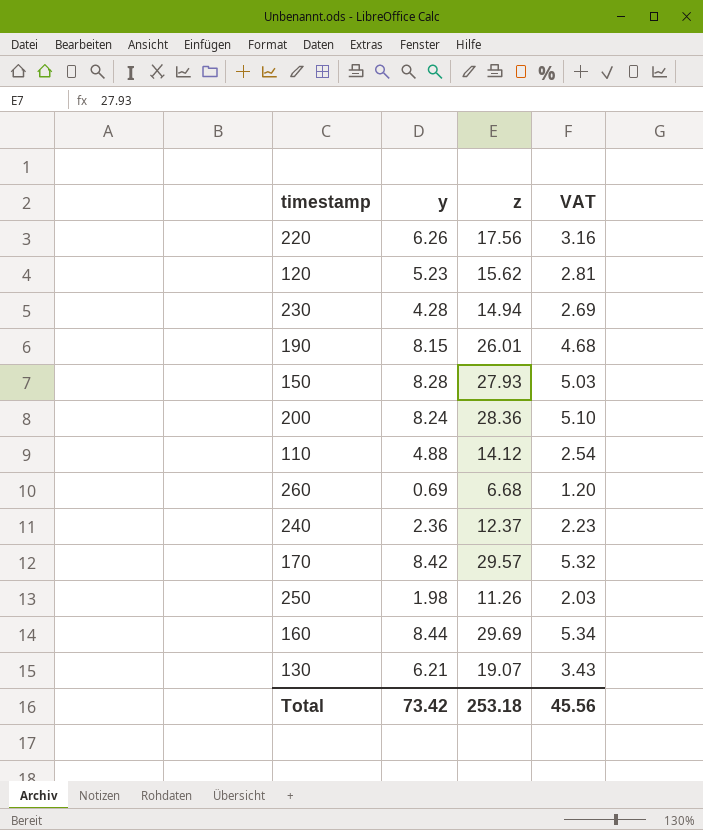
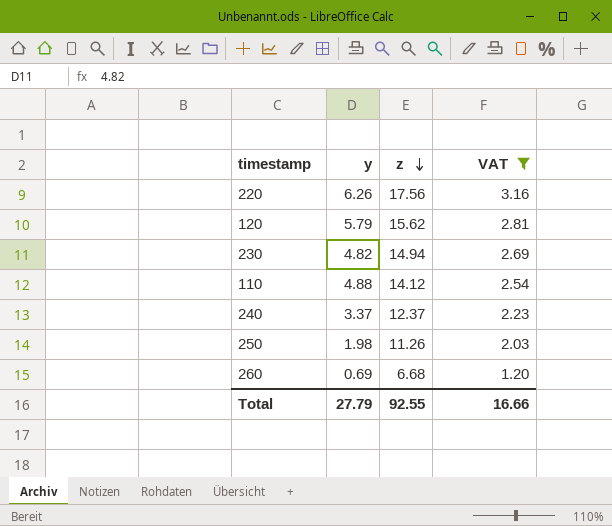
filter: none -> VAT <= 3.16
row order: none -> z descending
120 | y: 5.23 -> 5.79
230 | y: 4.28 -> 4.82
240 | y: 2.36 -> 3.37
Total | y: 73.42 -> 27.79
Total | z: 253.18 -> 92.55
Total | VAT: 45.56 -> 16.66

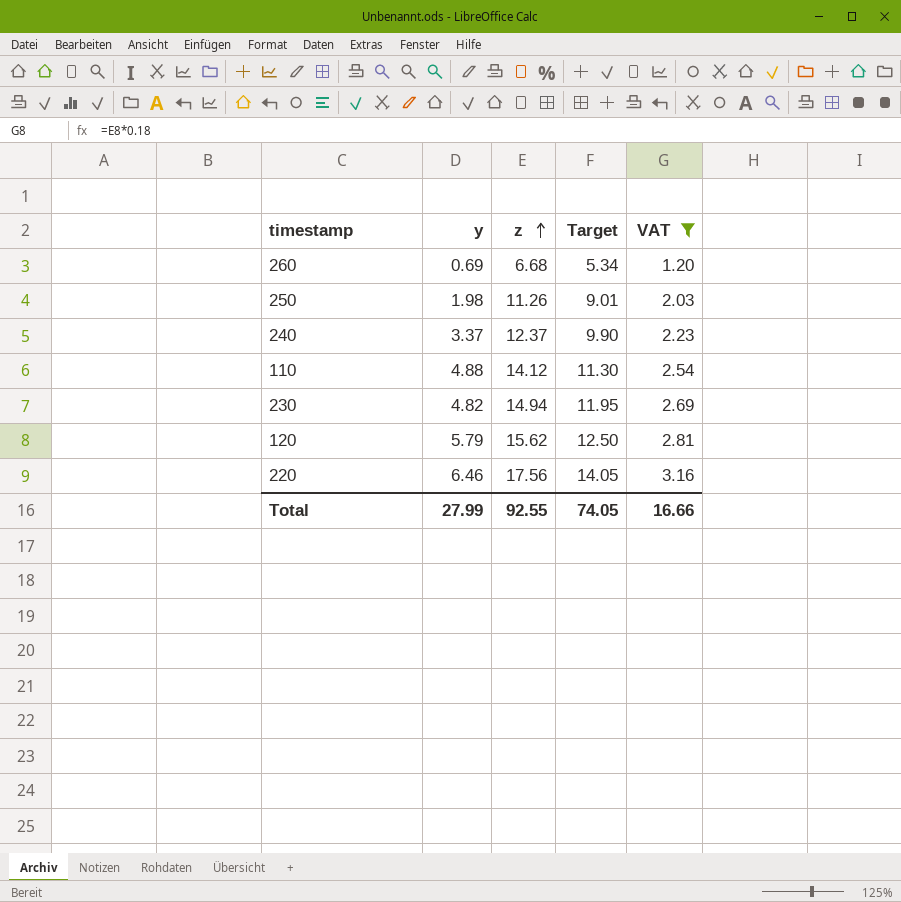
row order: z descending -> z ascending
column Target | formula: none -> [z] * 0.8
220 | y: 6.26 -> 6.46
Total | y: 27.79 -> 27.99

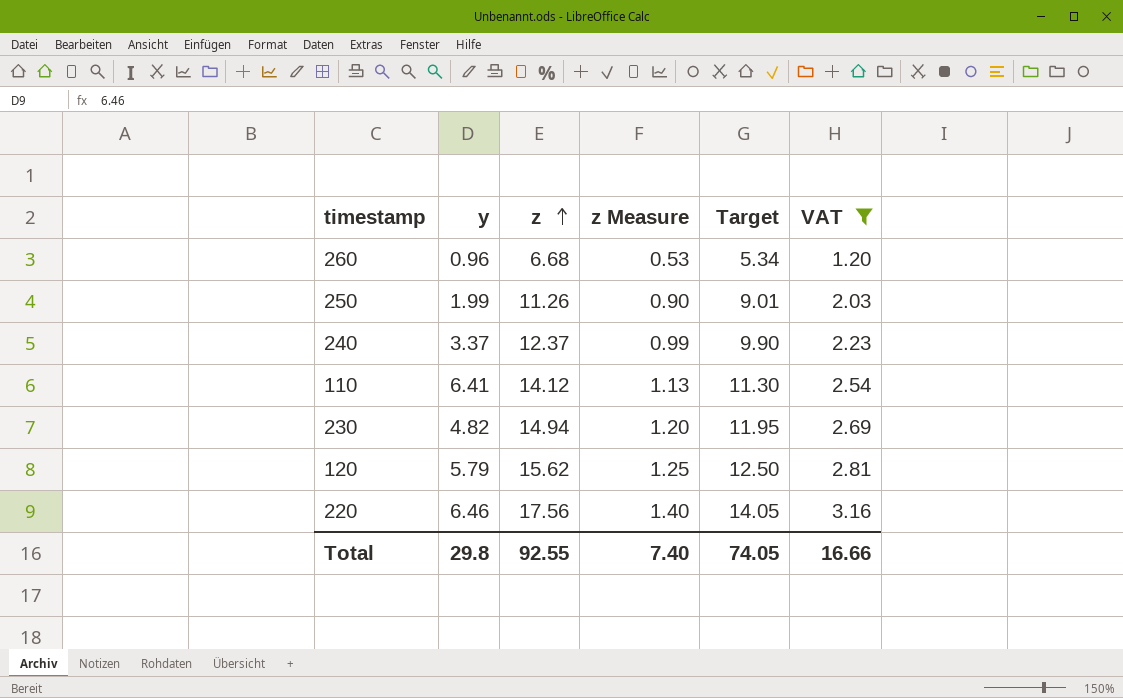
column z Measure | formula: none -> [z] * 0.08
260 | y: 0.69 -> 0.96
250 | y: 1.98 -> 1.99
110 | y: 4.88 -> 6.41
Total | y: 27.99 -> 29.8

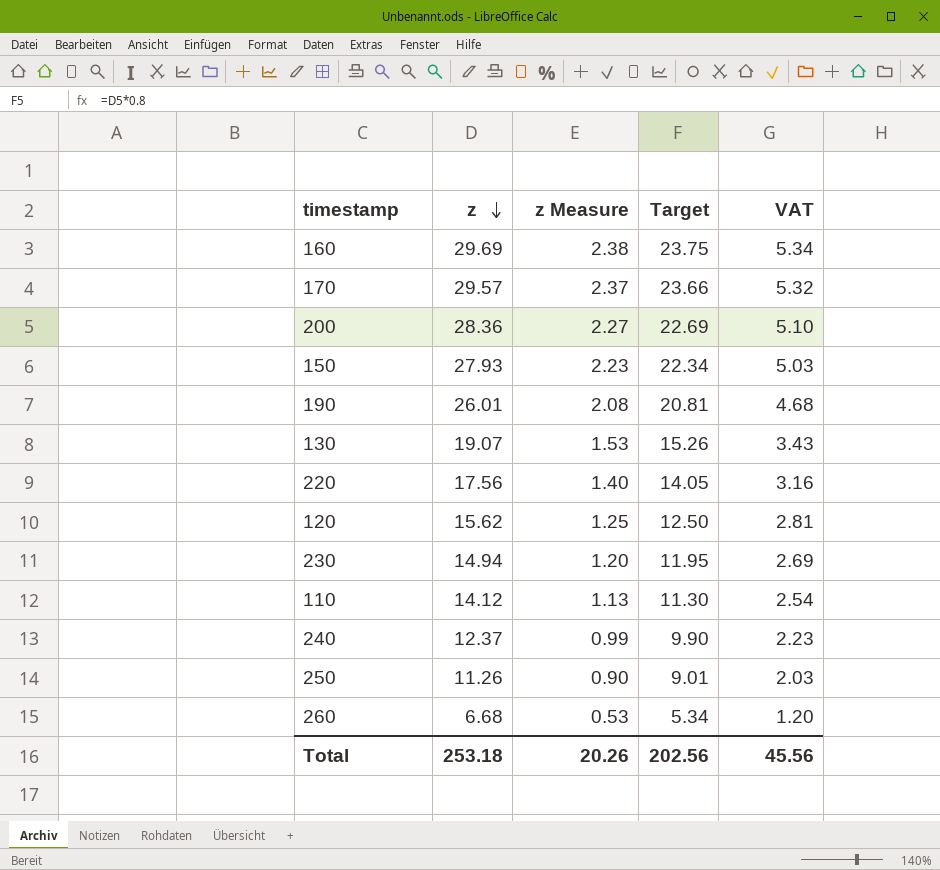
filter: VAT <= 3.16 -> none
row order: z ascending -> z descending
column y | position: 2 -> none
Total | z: 92.55 -> 253.18
Total | z Measure: 7.40 -> 20.26
Total | Target: 74.05 -> 202.56
Total | VAT: 16.66 -> 45.56

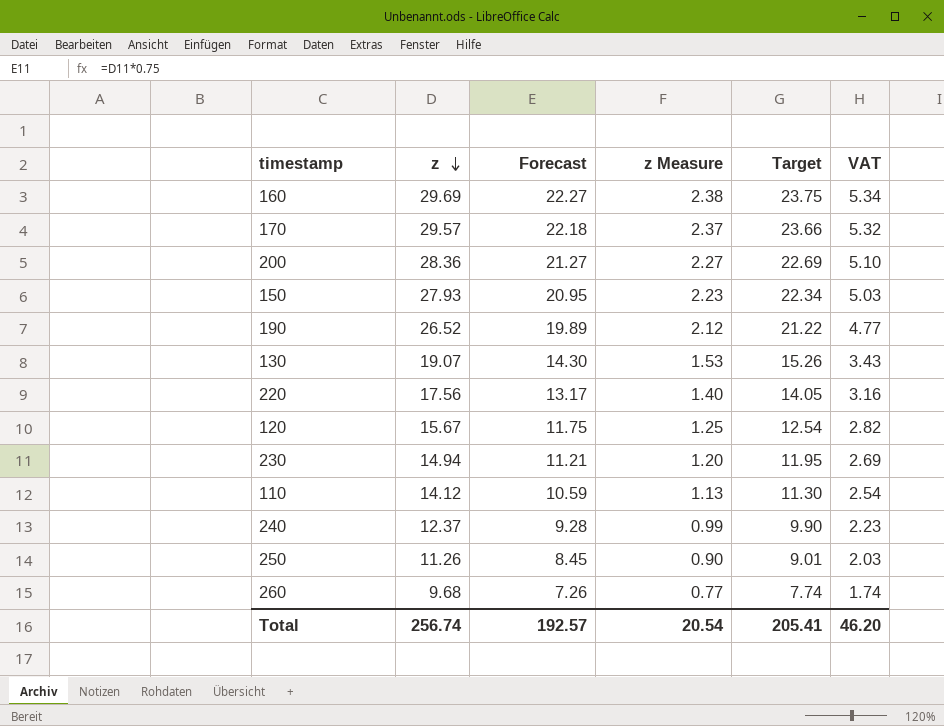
column Forecast | formula: none -> [z] * 0.75
190 | z: 26.01 -> 26.52
190 | z Measure: 2.08 -> 2.12
190 | Target: 20.81 -> 21.22
190 | VAT: 4.68 -> 4.77
120 | z: 15.62 -> 15.67
120 | Target: 12.50 -> 12.54
120 | VAT: 2.81 -> 2.82
260 | z: 6.68 -> 9.68
260 | z Measure: 0.53 -> 0.77
260 | Target: 5.34 -> 7.74
260 | VAT: 1.20 -> 1.74
Total | z: 253.18 -> 256.74
Total | z Measure: 20.26 -> 20.54
Total | Target: 202.56 -> 205.41
Total | VAT: 45.56 -> 46.20

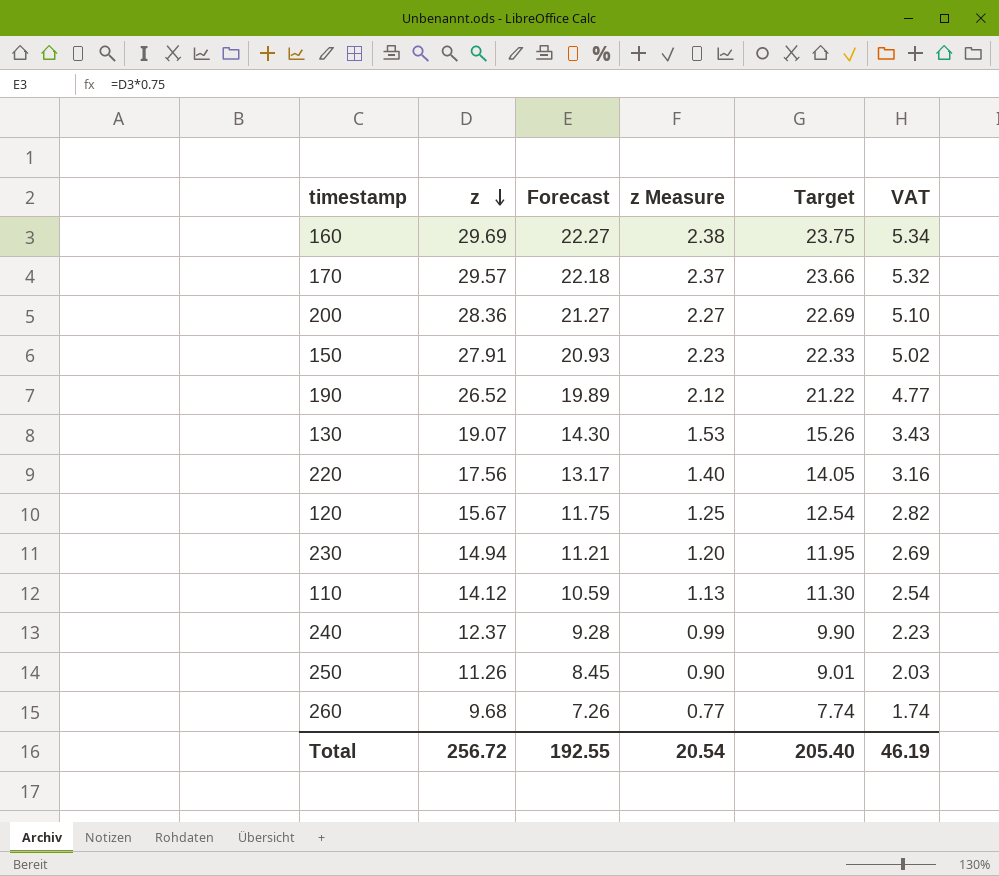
150 | z: 27.93 -> 27.91
150 | Forecast: 20.95 -> 20.93
150 | Target: 22.34 -> 22.33
150 | VAT: 5.03 -> 5.02
Total | z: 256.74 -> 256.72
Total | Forecast: 192.57 -> 192.55
Total | Target: 205.41 -> 205.40
Total | VAT: 46.20 -> 46.19

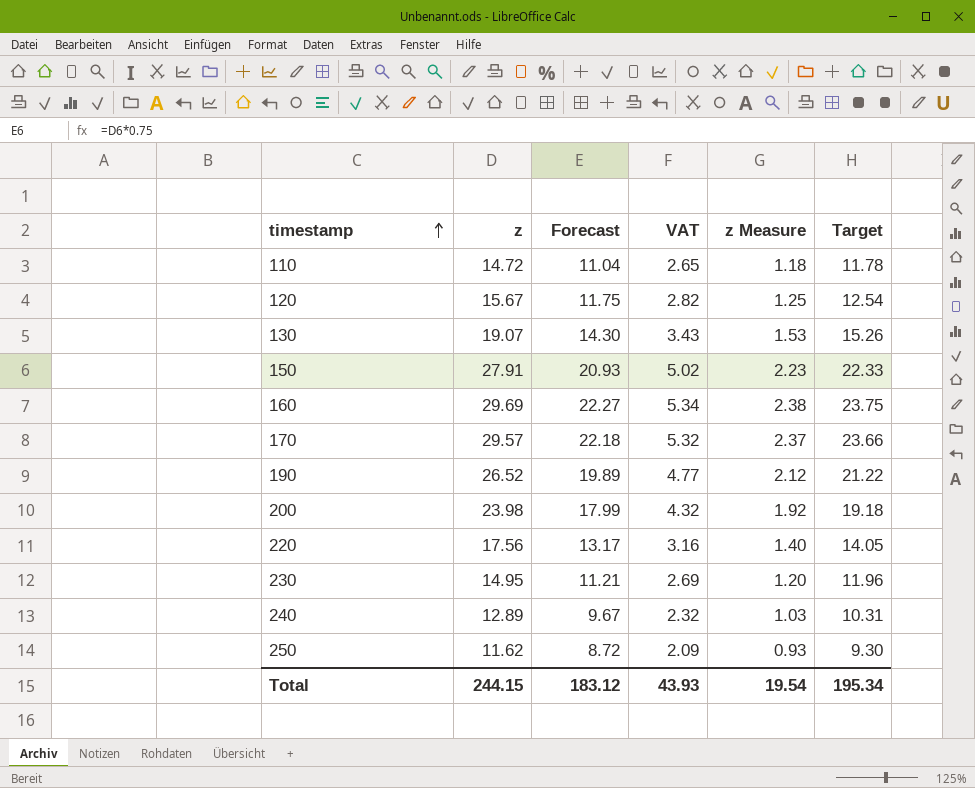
row order: z descending -> timestamp ascending
column VAT | position: 6 -> 4
row 260: 9.68 | 7.26 | 0.77 | 7.74 | 1.74 -> none
110 | z: 14.12 -> 14.72
110 | Forecast: 10.59 -> 11.04
110 | VAT: 2.54 -> 2.65
110 | z Measure: 1.13 -> 1.18
110 | Target: 11.30 -> 11.78
200 | z: 28.36 -> 23.98
200 | Forecast: 21.27 -> 17.99
200 | VAT: 5.10 -> 4.32
200 | z Measure: 2.27 -> 1.92
200 | Target: 22.69 -> 19.18
230 | z: 14.94 -> 14.95
230 | Target: 11.95 -> 11.96
240 | z: 12.37 -> 12.89
240 | Forecast: 9.28 -> 9.67
240 | VAT: 2.23 -> 2.32
240 | z Measure: 0.99 -> 1.03
240 | Target: 9.90 -> 10.31
250 | z: 11.26 -> 11.62
250 | Forecast: 8.45 -> 8.72
250 | VAT: 2.03 -> 2.09
250 | z Measure: 0.90 -> 0.93
250 | Target: 9.01 -> 9.30
Total | z: 256.72 -> 244.15
Total | Forecast: 192.55 -> 183.12
Total | VAT: 46.19 -> 43.93
Total | z Measure: 20.54 -> 19.54
Total | Target: 205.40 -> 195.34

